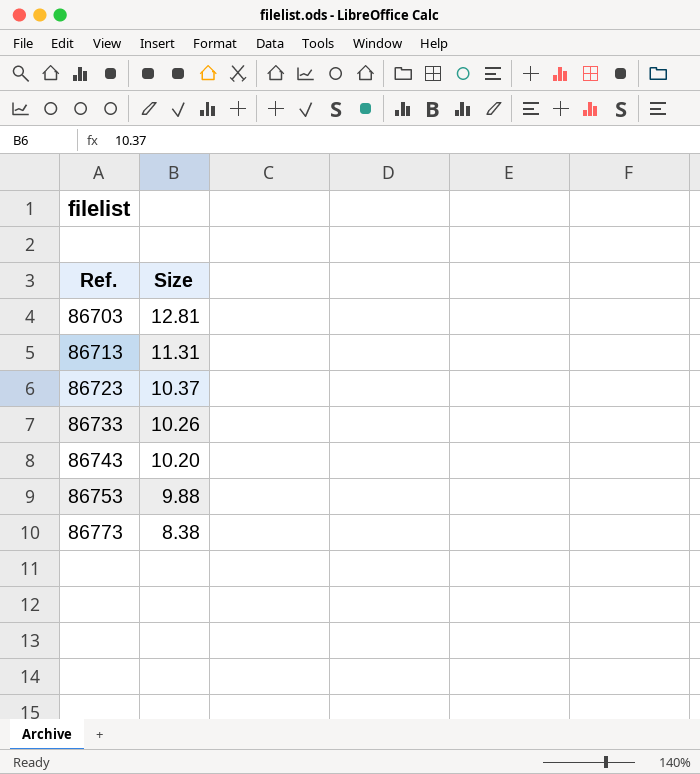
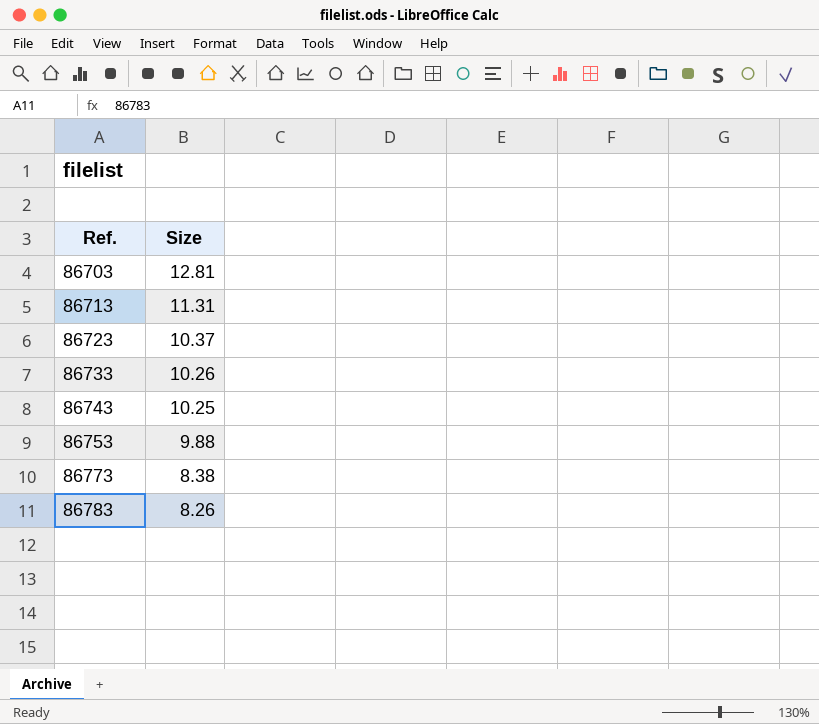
86743 | Size: 10.20 -> 10.25
row 86783: none -> 8.26

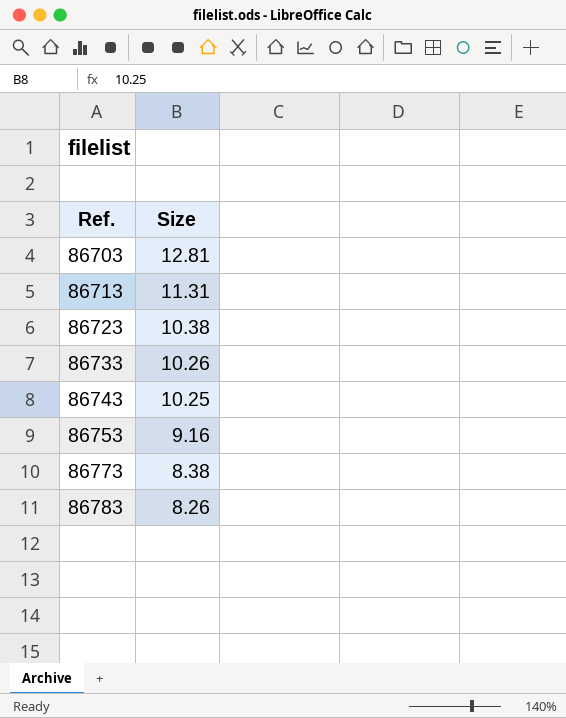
86723 | Size: 10.37 -> 10.38
86753 | Size: 9.88 -> 9.16

